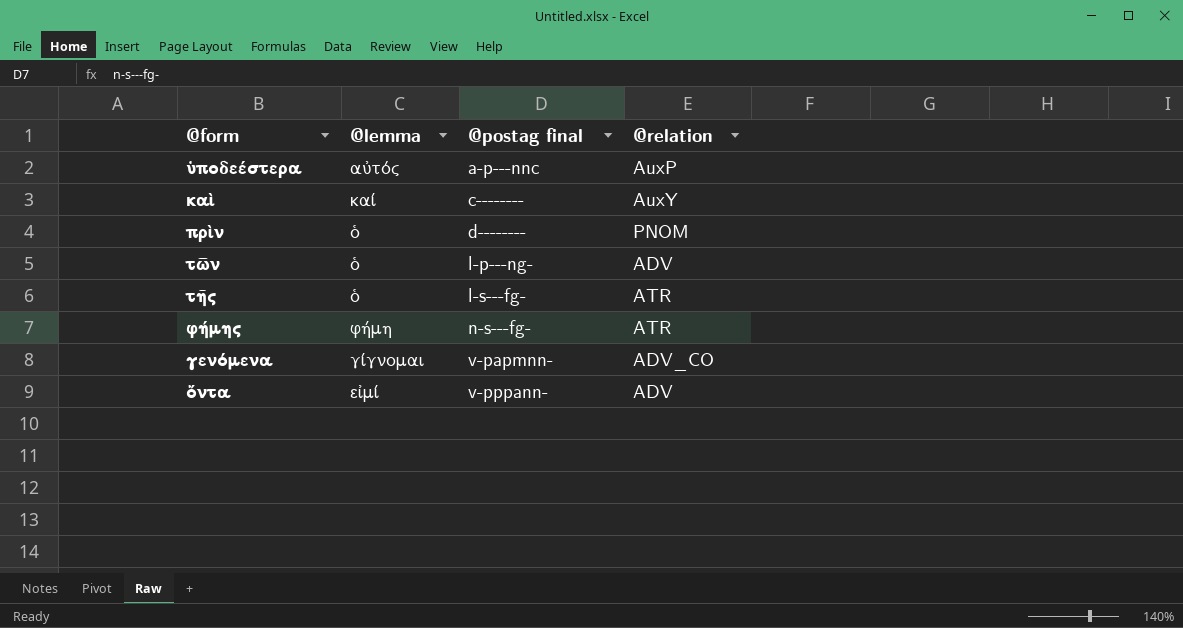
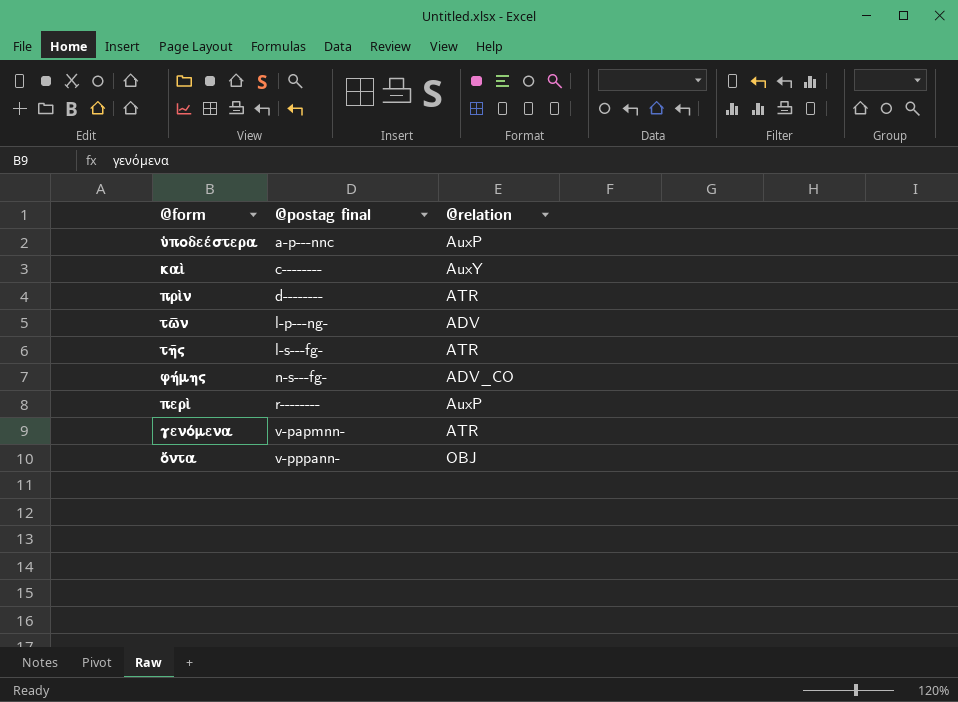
column @lemma | position: 2 -> none
πρὶν | @relation: PNOM -> ATR
φήμης | @relation: ATR -> ADV_CO
row περὶ: none -> r-------- | AuxP
γενόμενα | @relation: ADV_CO -> ATR
ὄντα | @relation: ADV -> OBJ

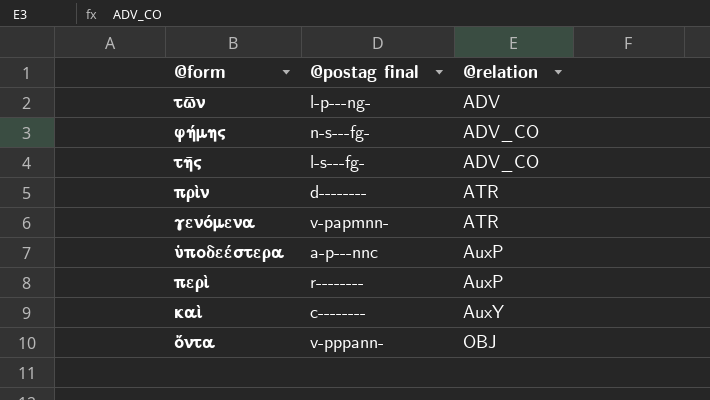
row order: @postag final ascending -> @relation ascending
τῆς | @relation: ATR -> ADV_CO

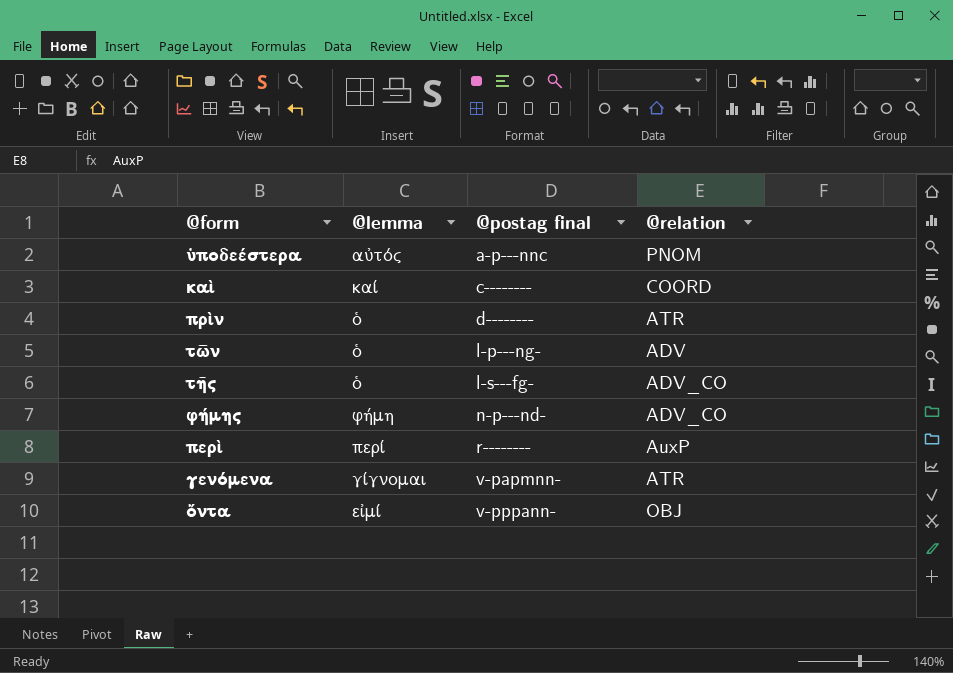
row order: @relation ascending -> @postag final ascending
column @lemma | position: none -> 2
ὑποδεέστερα | @relation: AuxP -> PNOM
καὶ | @relation: AuxY -> COORD
φήμης | @postag final: n-s---fg- -> n-p---nd-

